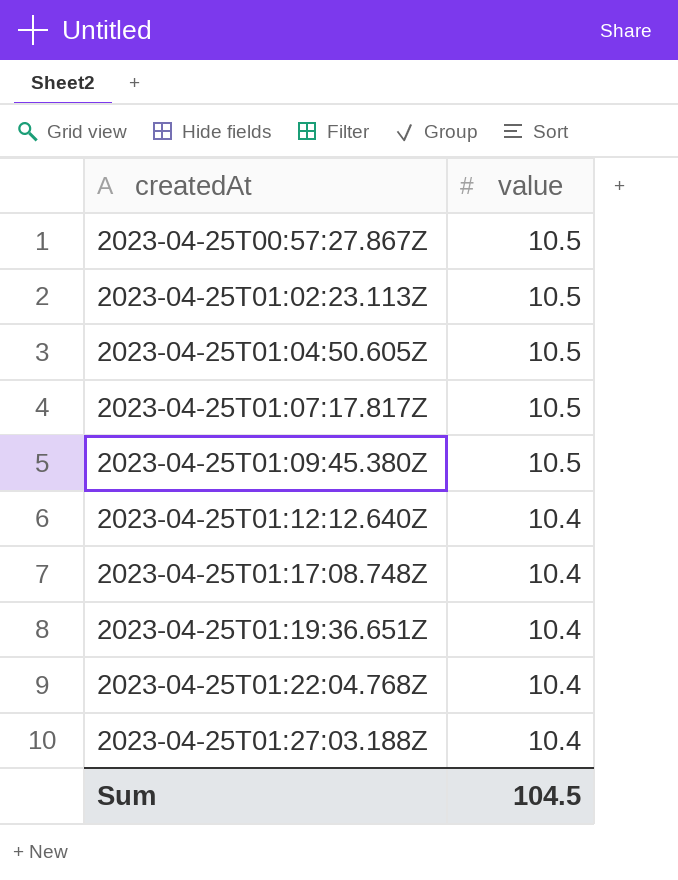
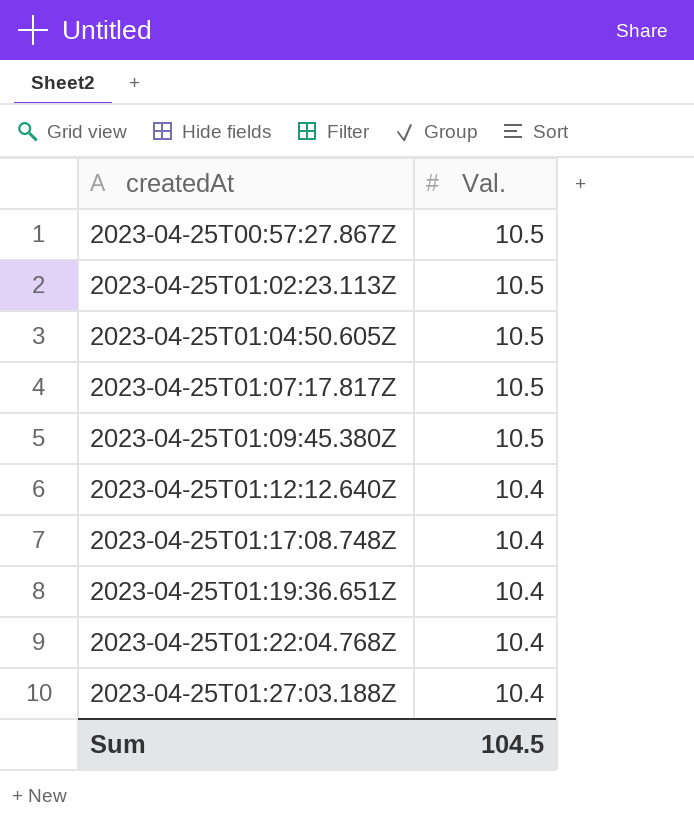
column name: value -> Val.

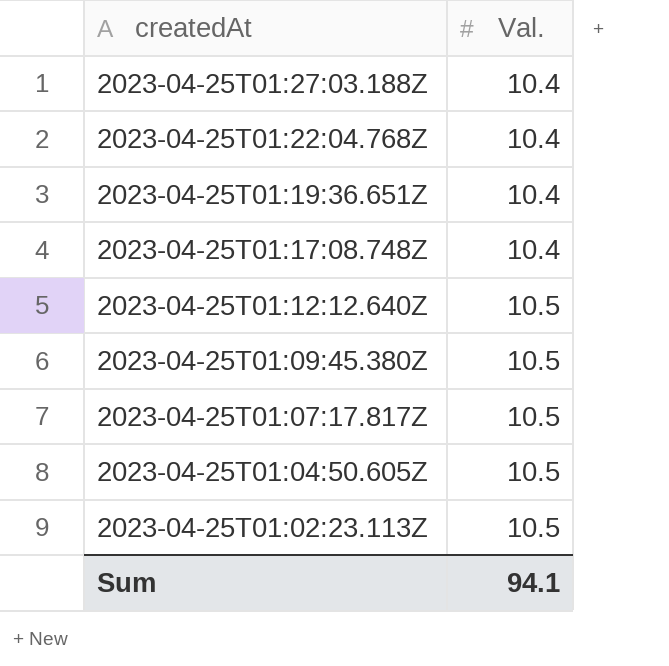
row order: createdAt ascending -> createdAt descending
row 2023-04-25T00:57:27.867Z: 10.5 -> none
2023-04-25T01:12:12.640Z | Val.: 10.4 -> 10.5
Sum | Val.: 104.5 -> 94.1

